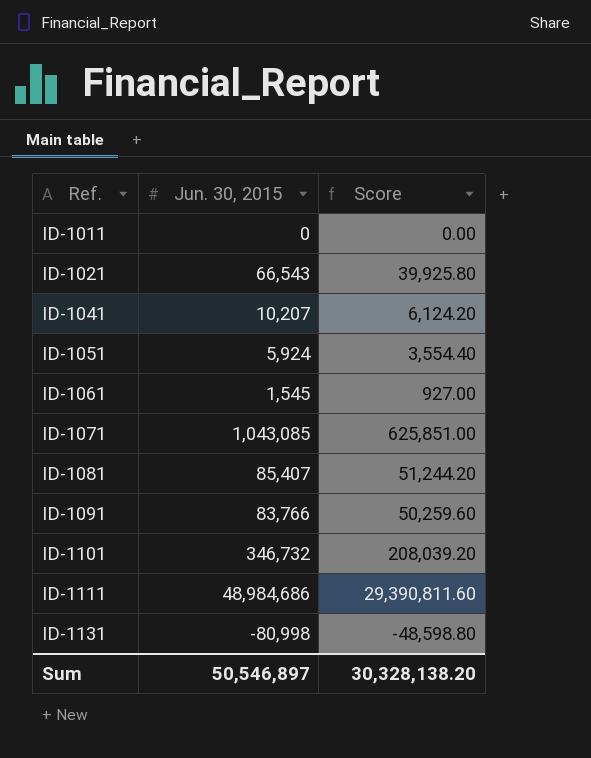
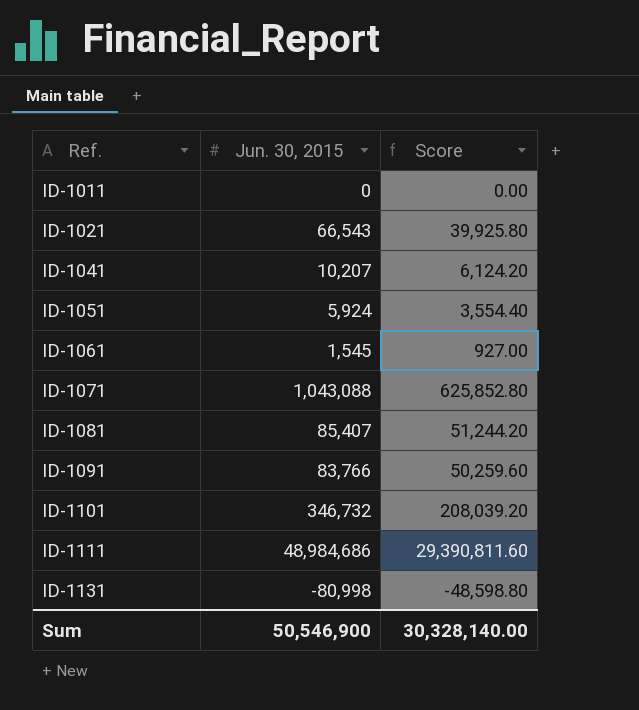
ID-1071 | Jun. 30, 2015: 1,043,085 -> 1,043,088
ID-1071 | Score: 625,851.00 -> 625,852.80
Sum | Jun. 30, 2015: 50,546,897 -> 50,546,900
Sum | Score: 30,328,138.20 -> 30,328,140.00

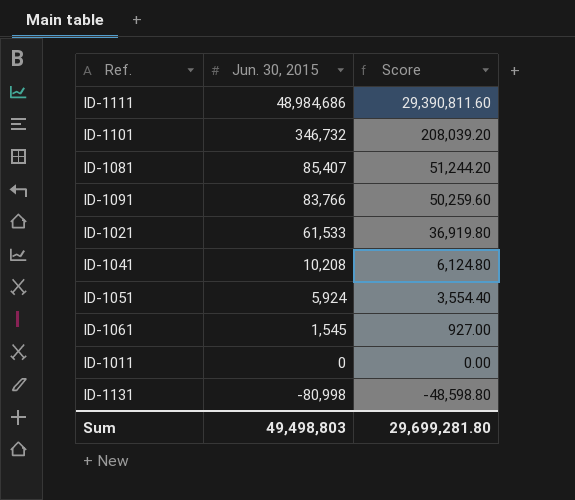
row order: Ref. ascending -> Jun. 30, 2015 descending
row ID-1071: 1,043,088 | 625,852.80 -> none
ID-1021 | Jun. 30, 2015: 66,543 -> 61,533
ID-1021 | Score: 39,925.80 -> 36,919.80
ID-1041 | Jun. 30, 2015: 10,207 -> 10,208
ID-1041 | Score: 6,124.20 -> 6,124.80
Sum | Jun. 30, 2015: 50,546,900 -> 49,498,803
Sum | Score: 30,328,140.00 -> 29,699,281.80

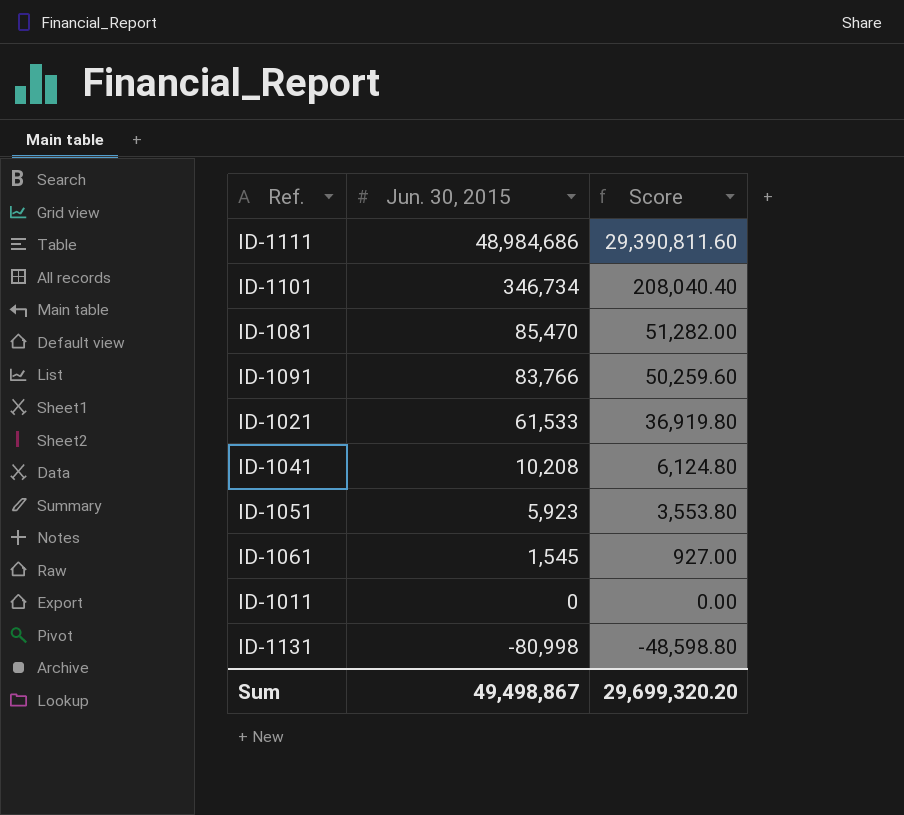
ID-1101 | Jun. 30, 2015: 346,732 -> 346,734
ID-1101 | Score: 208,039.20 -> 208,040.40
ID-1081 | Jun. 30, 2015: 85,407 -> 85,470
ID-1081 | Score: 51,244.20 -> 51,282.00
ID-1051 | Jun. 30, 2015: 5,924 -> 5,923
ID-1051 | Score: 3,554.40 -> 3,553.80
Sum | Jun. 30, 2015: 49,498,803 -> 49,498,867
Sum | Score: 29,699,281.80 -> 29,699,320.20

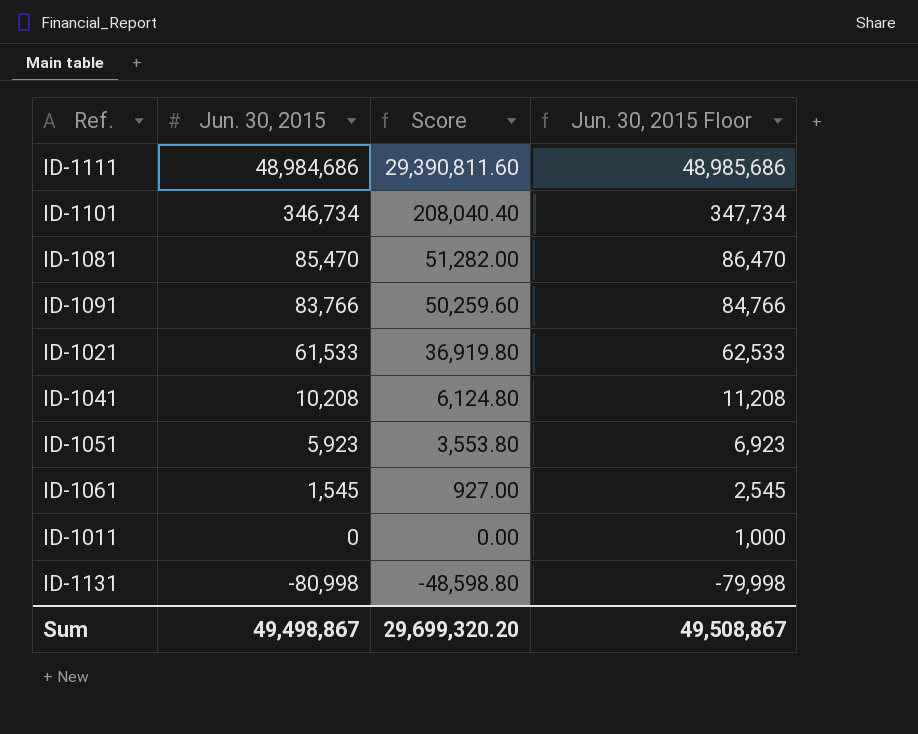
column Jun. 30, 2015 Floor | formula: none -> [Jun. 30, 2015] + 1000

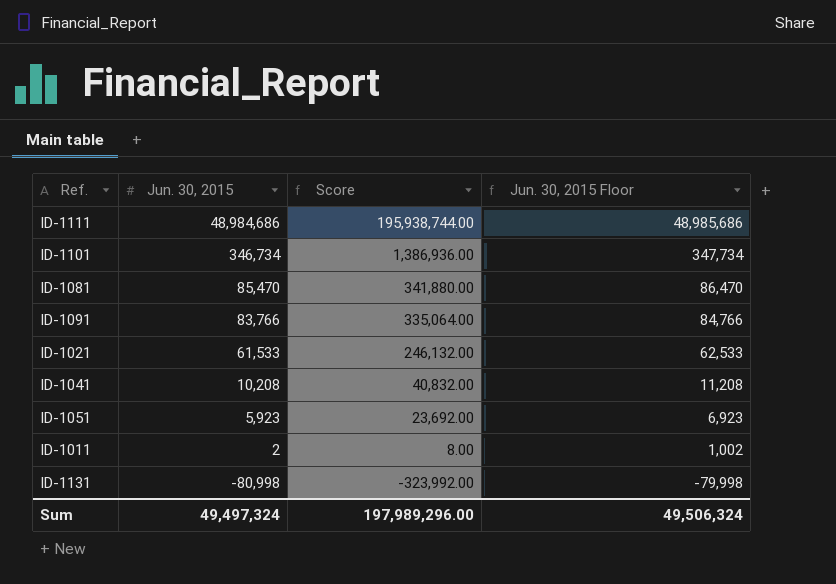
column Score | formula: [Jun. 30, 2015] * 0.6 -> [Jun. 30, 2015] * 4
row ID-1061: 1,545 | 927.00 | 2,545 -> none
ID-1011 | Jun. 30, 2015: 0 -> 2
ID-1011 | Jun. 30, 2015 Floor: 1,000 -> 1,002
Sum | Jun. 30, 2015: 49,498,867 -> 49,497,324
Sum | Score: 29,699,320.20 -> 197,989,296.00
Sum | Jun. 30, 2015 Floor: 49,508,867 -> 49,506,324

